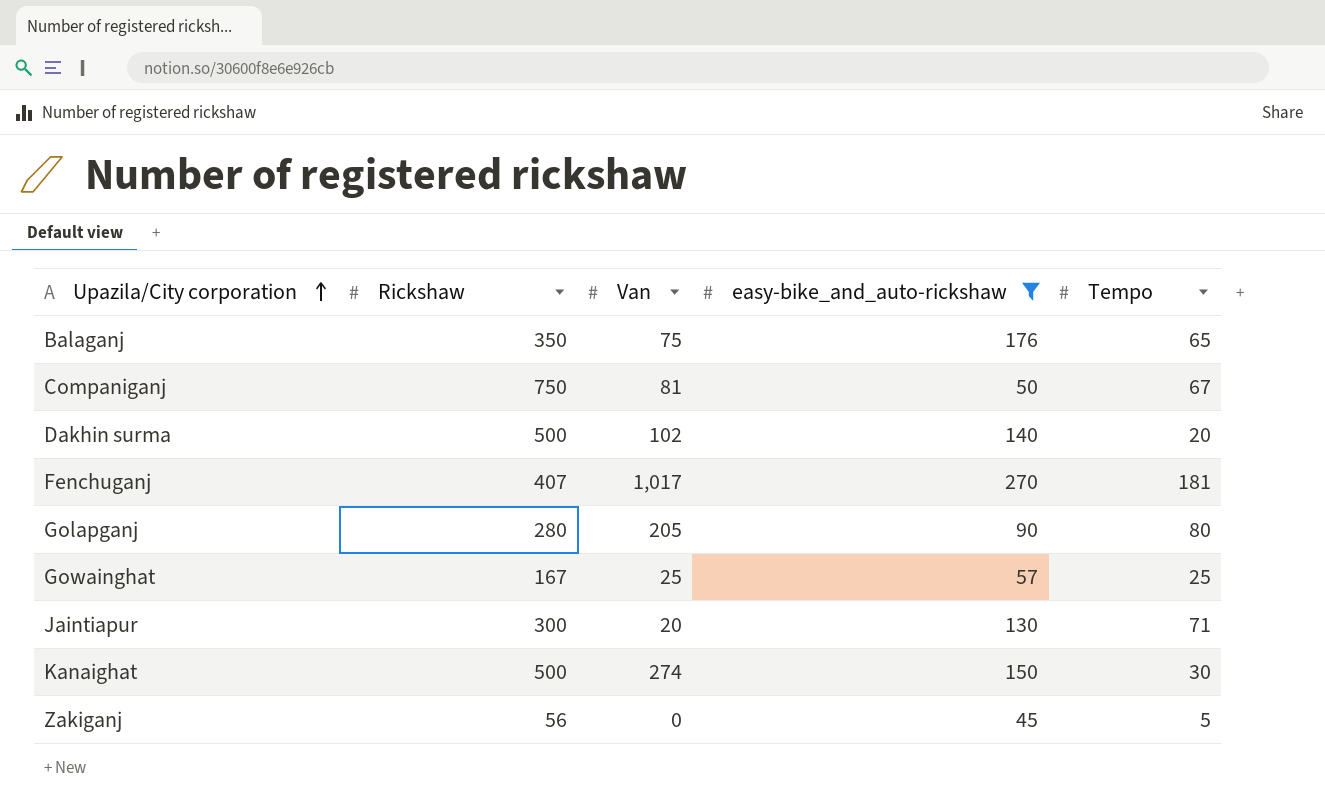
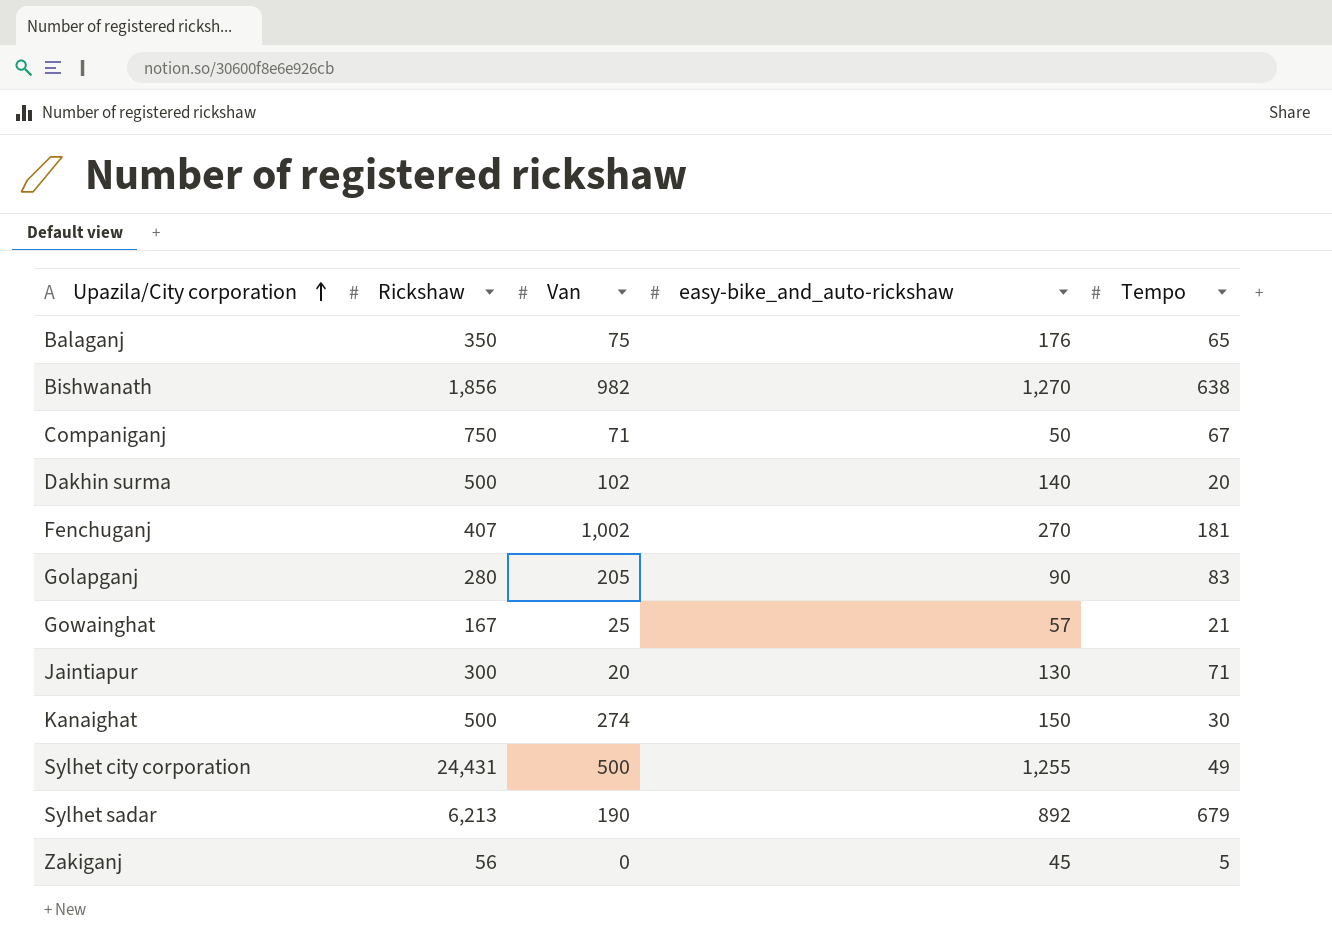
filter: easy-bike_and_auto-rickshaw <= 270 -> none
Companiganj | Van: 81 -> 71
Fenchuganj | Van: 1,017 -> 1,002
Golapganj | Tempo: 80 -> 83
Gowainghat | Tempo: 25 -> 21

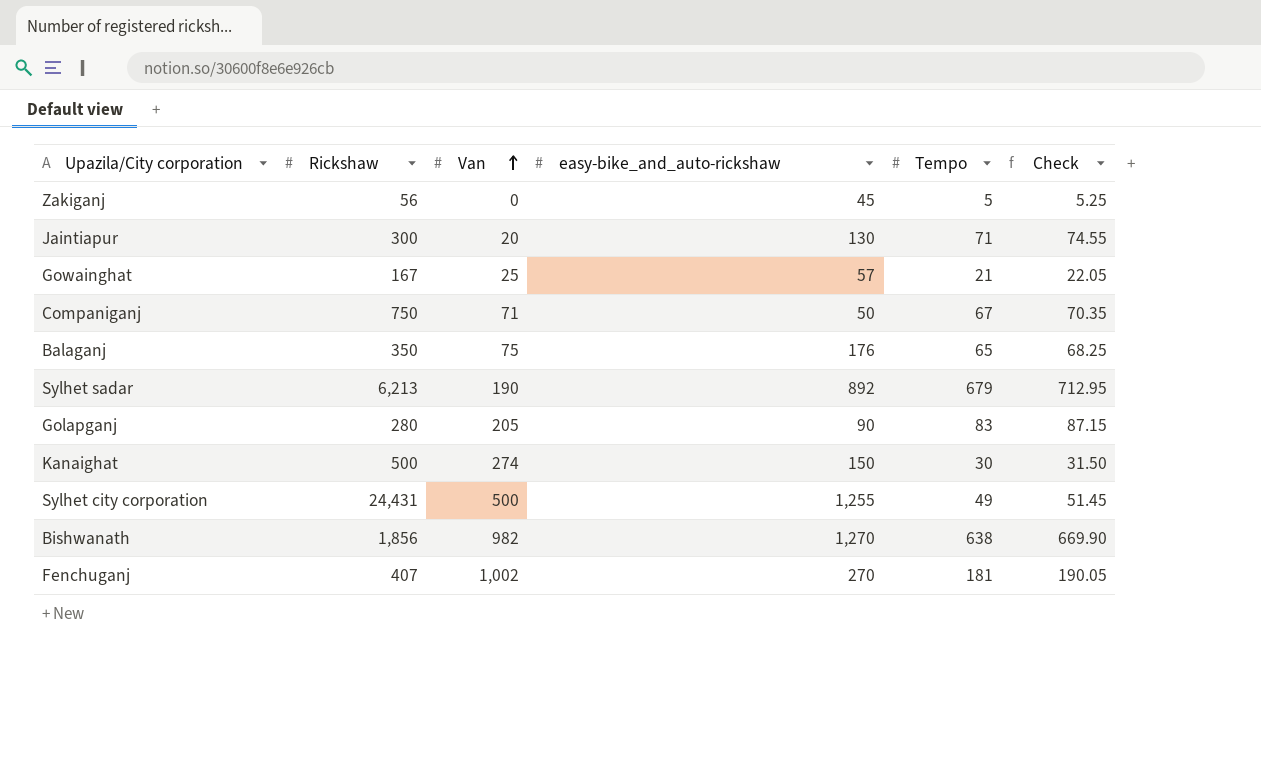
row order: Upazila/City corporation ascending -> Van ascending
column Check | formula: none -> [Tempo] * 1.05
row Dakhin surma: 500 | 102 | 140 | 20 -> none

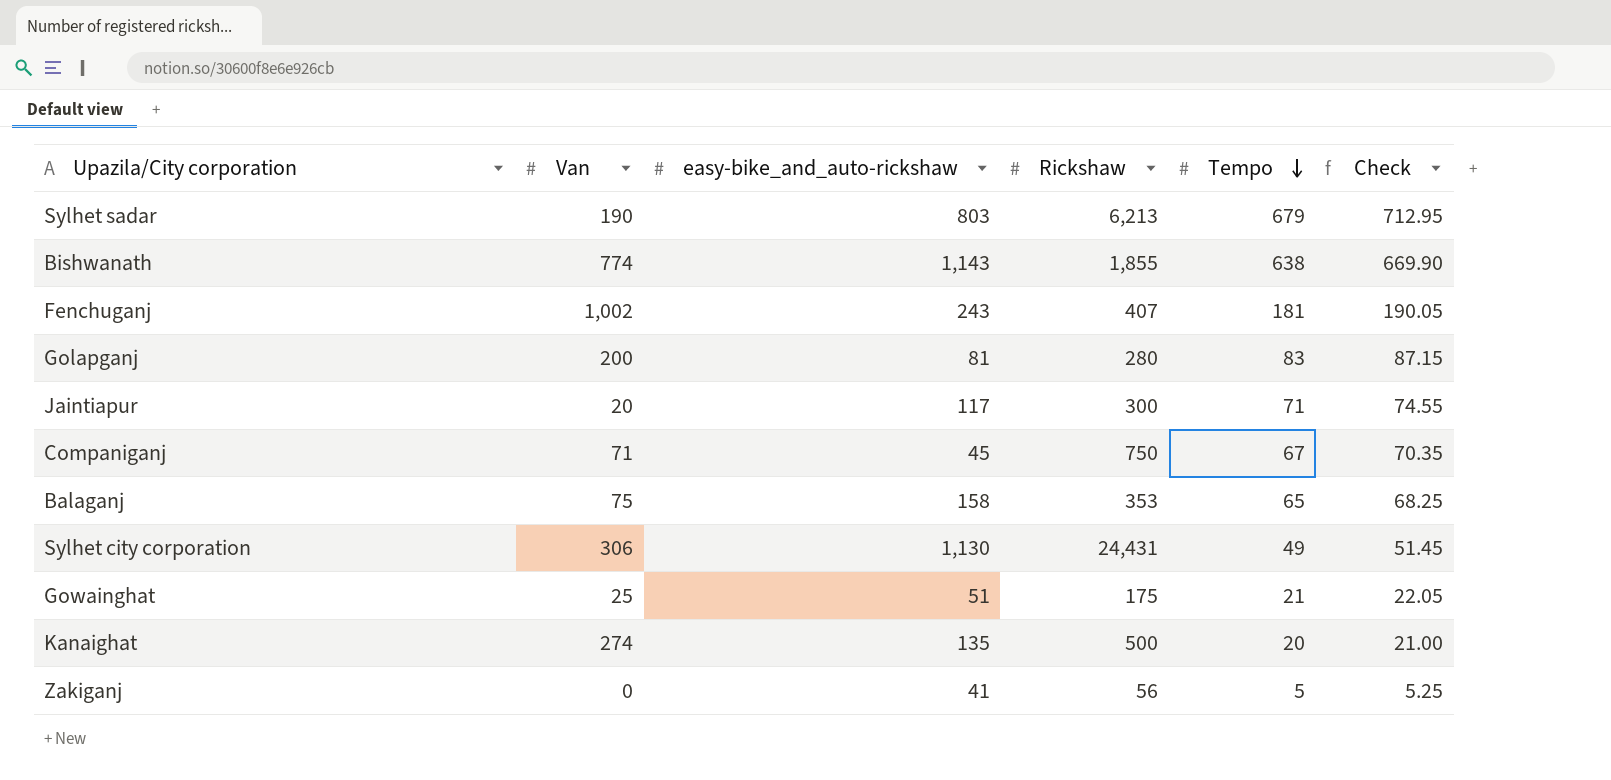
row order: Van ascending -> Tempo descending
column Rickshaw | position: 2 -> 4
Sylhet sadar | easy-bike_and_auto-rickshaw: 892 -> 803
Bishwanath | Van: 982 -> 774
Bishwanath | easy-bike_and_auto-rickshaw: 1,270 -> 1,143
Bishwanath | Rickshaw: 1,856 -> 1,855
Fenchuganj | easy-bike_and_auto-rickshaw: 270 -> 243
Golapganj | Van: 205 -> 200
Golapganj | easy-bike_and_auto-rickshaw: 90 -> 81
Jaintiapur | easy-bike_and_auto-rickshaw: 130 -> 117
Companiganj | easy-bike_and_auto-rickshaw: 50 -> 45
Balaganj | easy-bike_and_auto-rickshaw: 176 -> 158
Balaganj | Rickshaw: 350 -> 353
Sylhet city corporation | Van: 500 -> 306
Sylhet city corporation | easy-bike_and_auto-rickshaw: 1,255 -> 1,130
Gowainghat | easy-bike_and_auto-rickshaw: 57 -> 51
Gowainghat | Rickshaw: 167 -> 175
Kanaighat | easy-bike_and_auto-rickshaw: 150 -> 135
Kanaighat | Tempo: 30 -> 20
Kanaighat | Check: 31.50 -> 21.00
Zakiganj | easy-bike_and_auto-rickshaw: 45 -> 41

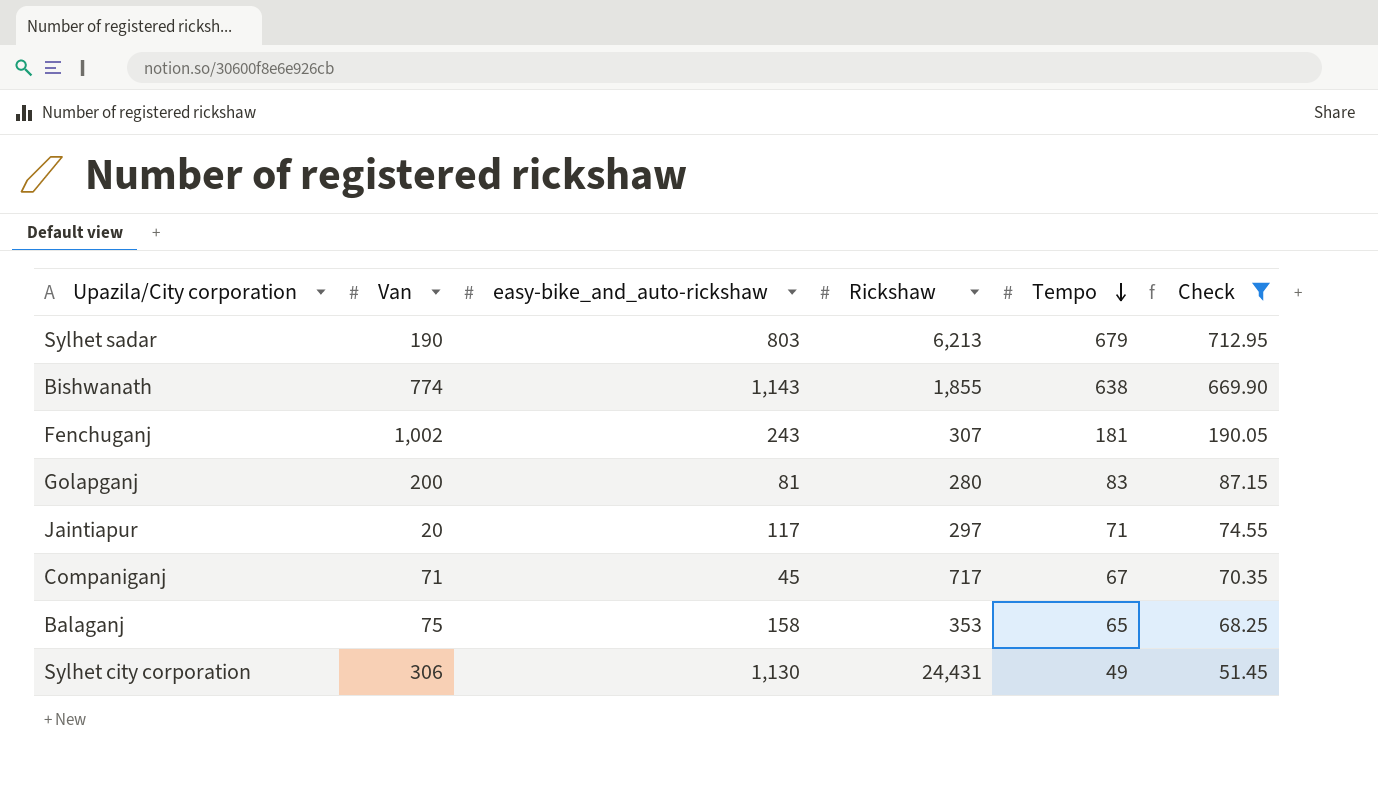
filter: none -> Check >= 51.45
Fenchuganj | Rickshaw: 407 -> 307
Jaintiapur | Rickshaw: 300 -> 297
Companiganj | Rickshaw: 750 -> 717

